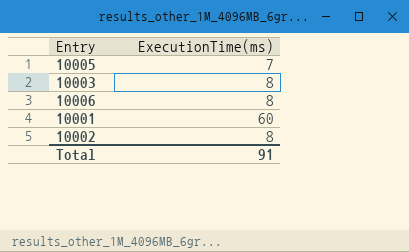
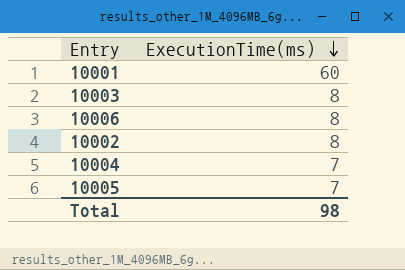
row order: none -> ExecutionTime(ms) descending
row 10004: none -> 7
Total | ExecutionTime(ms): 91 -> 98

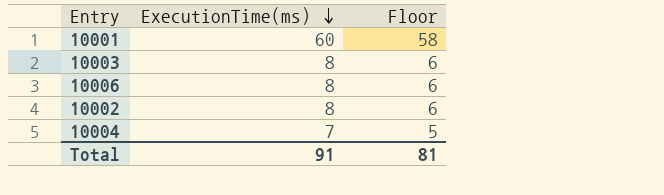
column Floor | formula: none -> [ExecutionTime(ms)] - 2
row 10005: 7 -> none
Total | ExecutionTime(ms): 98 -> 91

